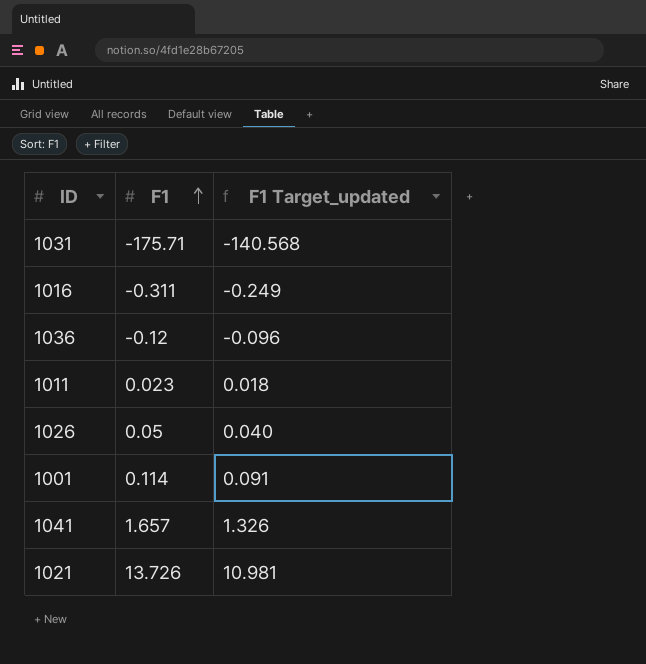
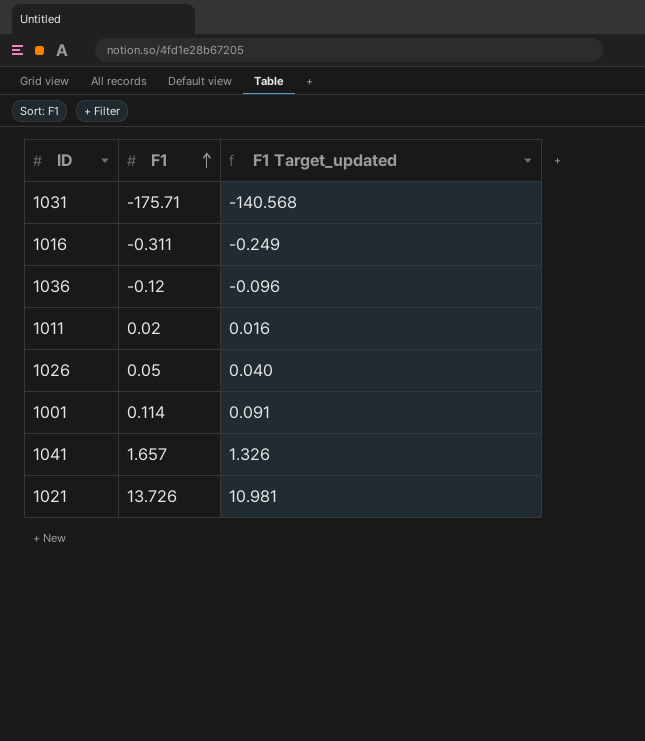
1011 | F1: 0.023 -> 0.02
1011 | F1 Target_updated: 0.018 -> 0.016

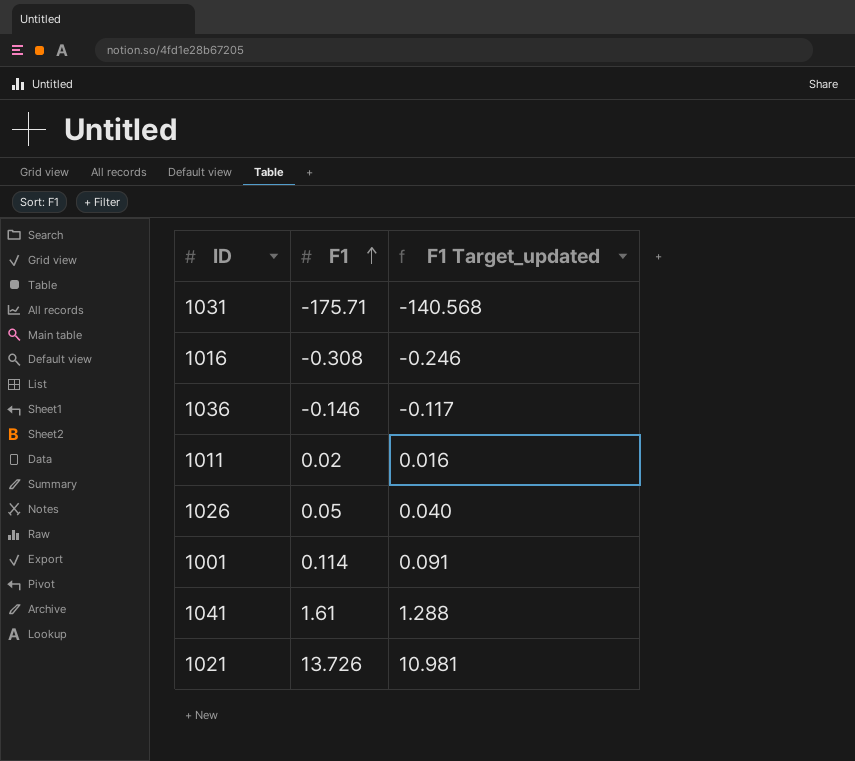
1016 | F1: -0.311 -> -0.308
1016 | F1 Target_updated: -0.249 -> -0.246
1036 | F1: -0.12 -> -0.146
1036 | F1 Target_updated: -0.096 -> -0.117
1041 | F1: 1.657 -> 1.61
1041 | F1 Target_updated: 1.326 -> 1.288

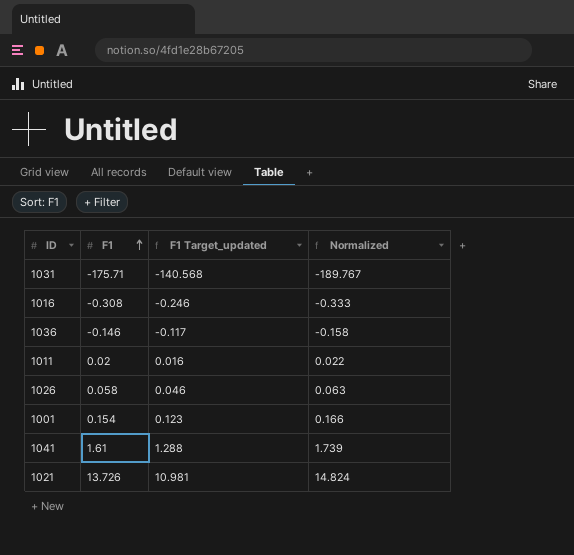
column Normalized | formula: none -> [F1] * 1.08
1026 | F1: 0.05 -> 0.058
1026 | F1 Target_updated: 0.040 -> 0.046
1001 | F1: 0.114 -> 0.154
1001 | F1 Target_updated: 0.091 -> 0.123

